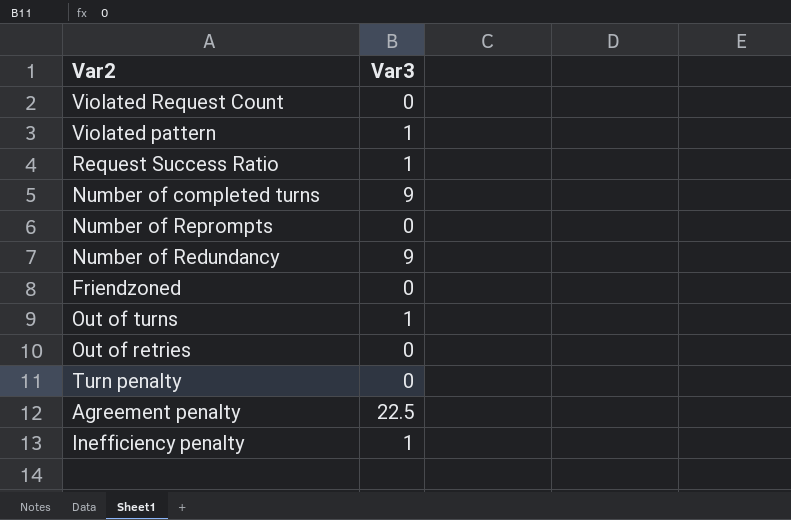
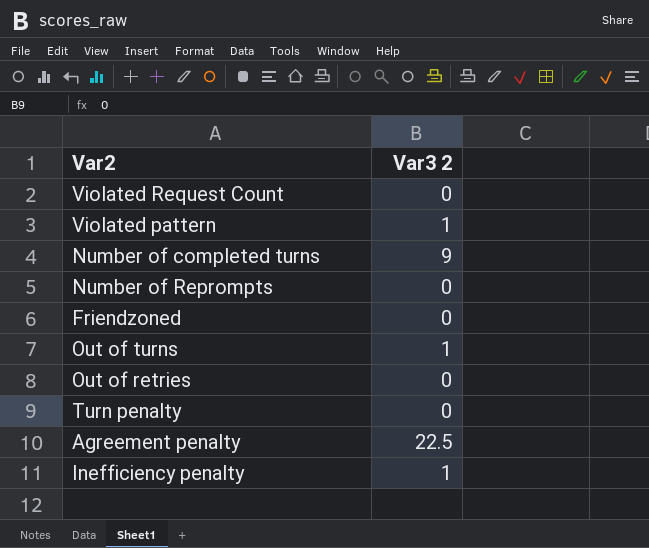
column name: Var3 -> Var3 2
row Request Success Ratio: 1 -> none
row Number of Redundancy: 9 -> none

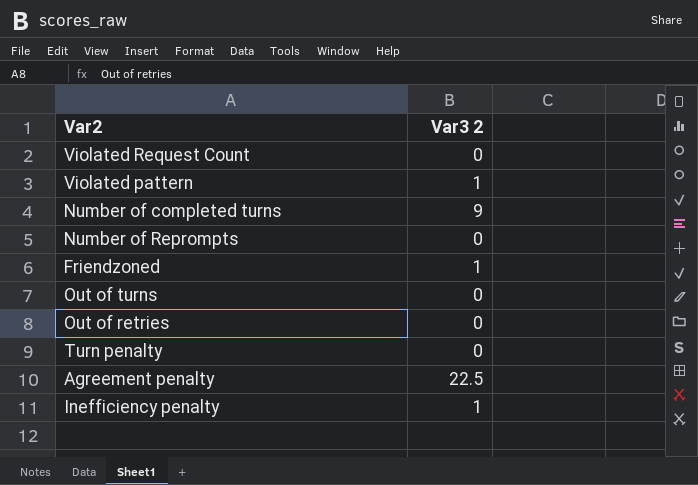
Friendzoned | Var3 2: 0 -> 1
Out of turns | Var3 2: 1 -> 0

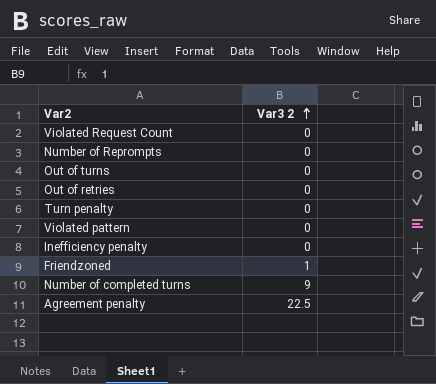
row order: none -> Var3 2 ascending
Violated pattern | Var3 2: 1 -> 0
Inefficiency penalty | Var3 2: 1 -> 0

